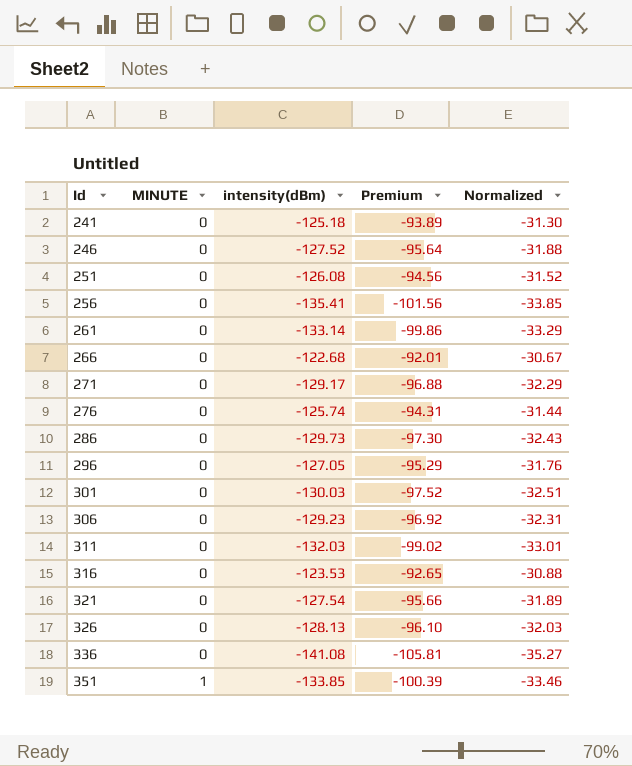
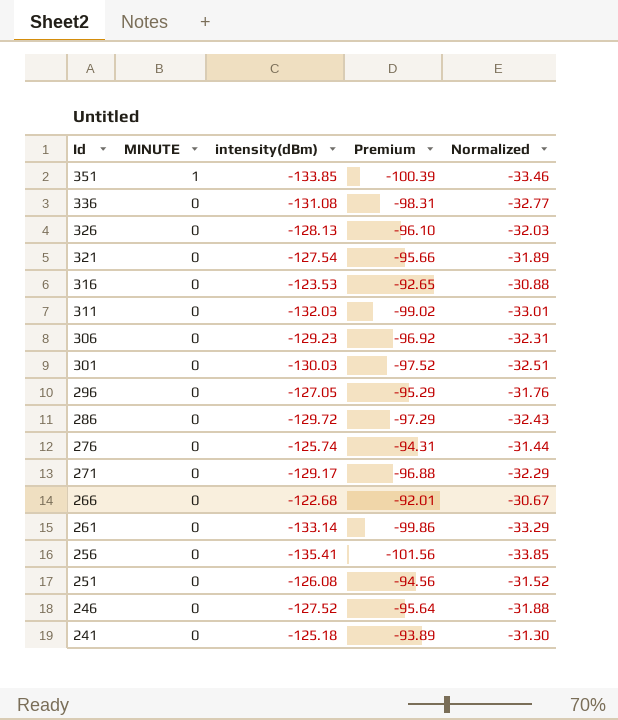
row order: Id ascending -> Id descending
336 | intensity(dBm): -141.08 -> -131.08
336 | Premium: -105.81 -> -98.31
336 | Normalized: -35.27 -> -32.77
286 | intensity(dBm): -129.73 -> -129.72
286 | Premium: -97.30 -> -97.29

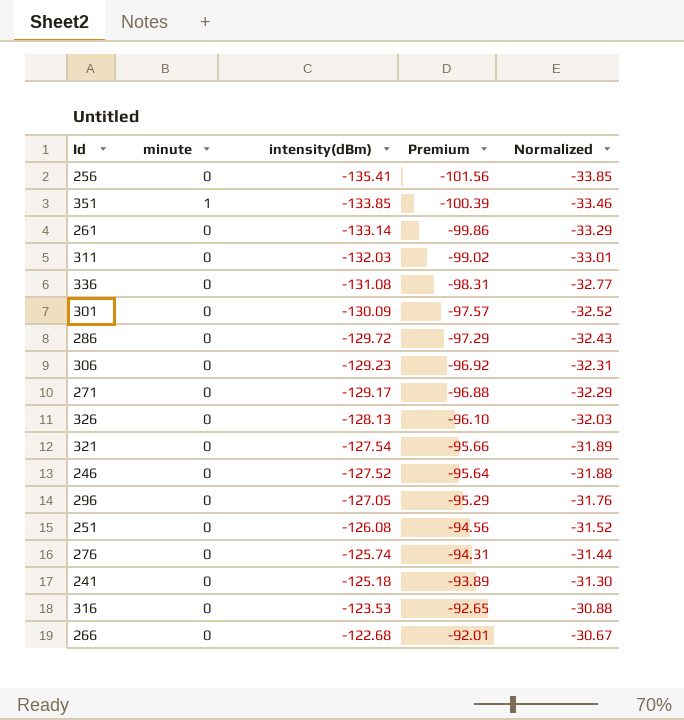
row order: Id descending -> intensity(dBm) ascending
column name: MINUTE -> minute
301 | intensity(dBm): -130.03 -> -130.09
301 | Premium: -97.52 -> -97.57
301 | Normalized: -32.51 -> -32.52

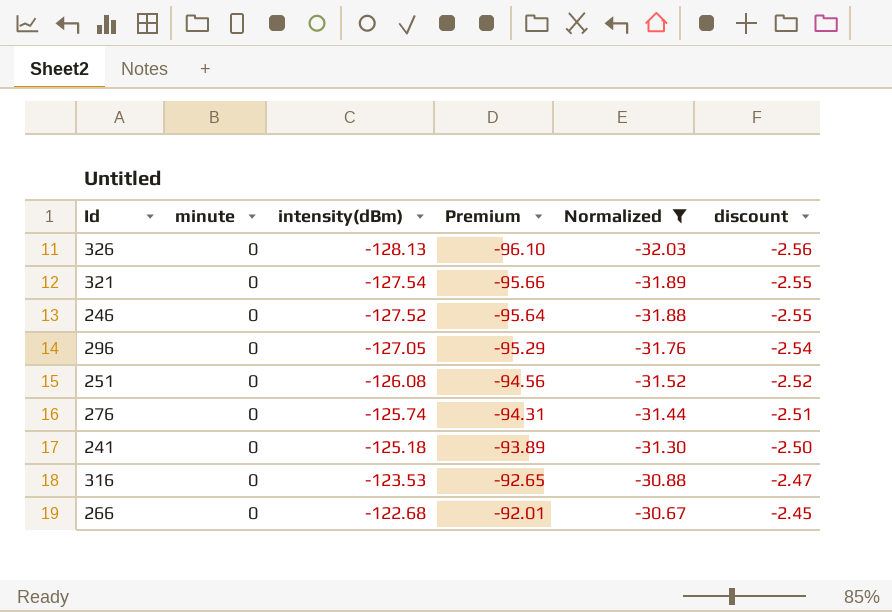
filter: none -> Normalized >= -32.03
column discount | formula: none -> [intensity(dBm)] * 0.02

